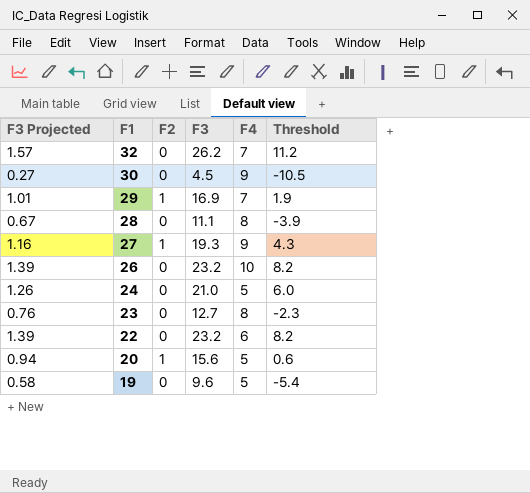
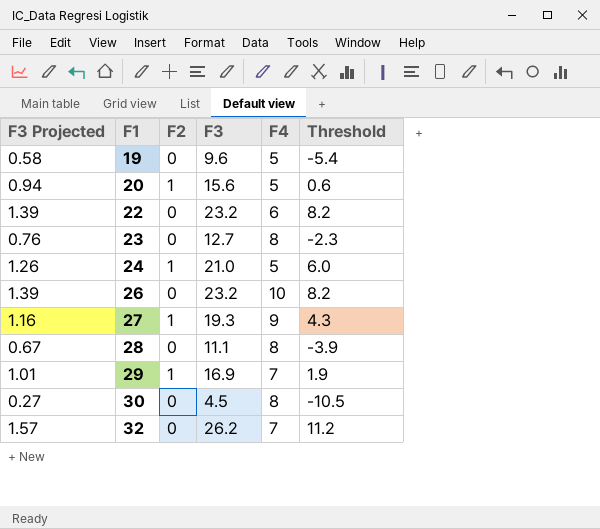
row order: F1 descending -> F1 ascending
24 | F2: 0 -> 1
30 | F4: 9 -> 8

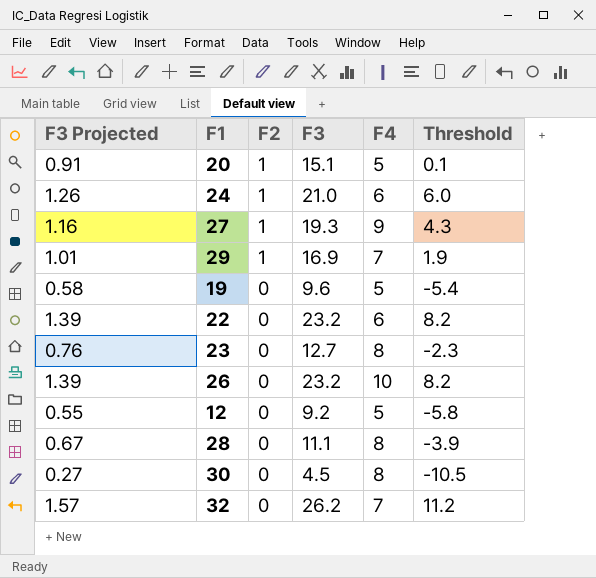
row order: F1 ascending -> F2 descending
20 | F3 Projected: 0.94 -> 0.91
20 | F3: 15.6 -> 15.1
20 | Threshold: 0.6 -> 0.1
24 | F4: 5 -> 6
row 12: none -> 0.55 | 0 | 9.2 | 5 | -5.8

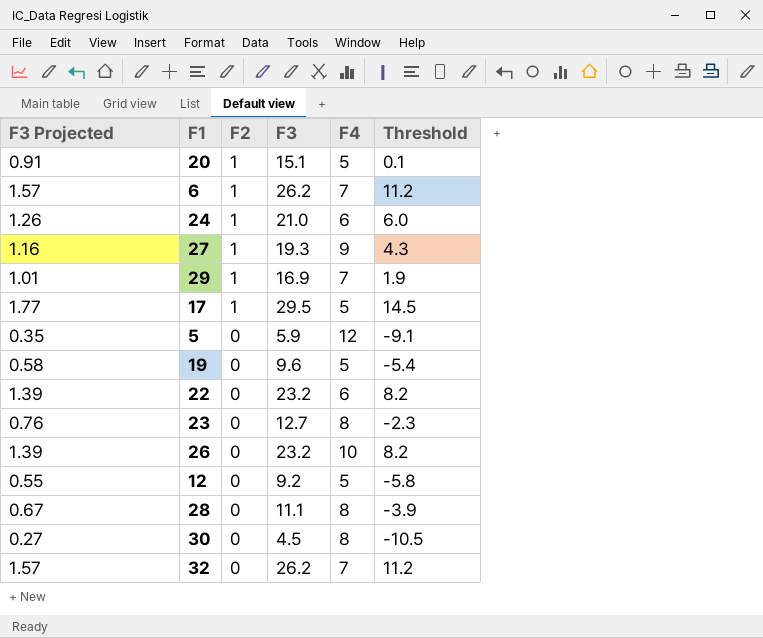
row 6: none -> 1.57 | 1 | 26.2 | 7 | 11.2
row 17: none -> 1.77 | 1 | 29.5 | 5 | 14.5
row 5: none -> 0.35 | 0 | 5.9 | 12 | -9.1

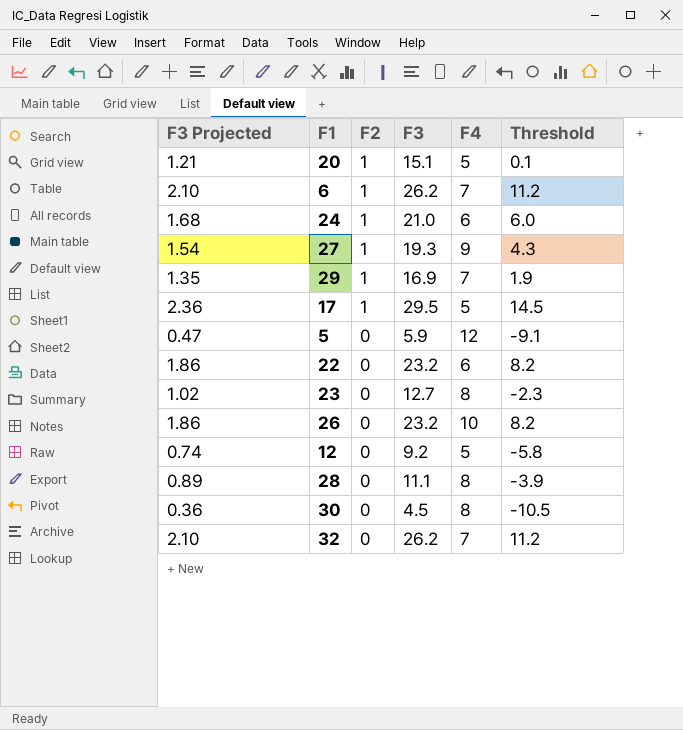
column F3 Projected | formula: [F3] * 0.06 -> [F3] * 0.08
row 19: 0.58 | 0 | 9.6 | 5 | -5.4 -> none

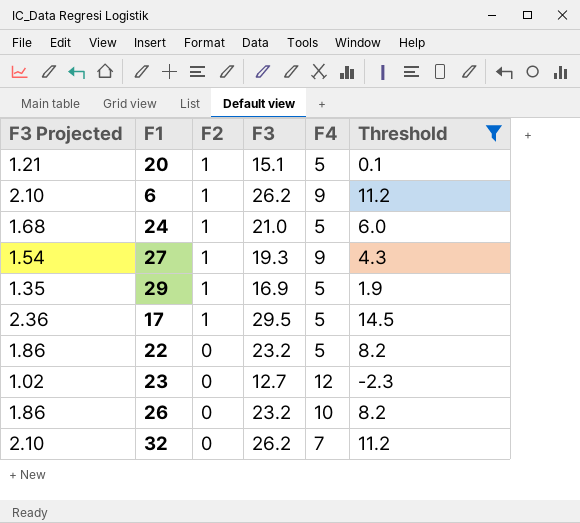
filter: none -> Threshold >= -2.3
6 | F4: 7 -> 9
24 | F4: 6 -> 5
29 | F4: 7 -> 5
22 | F4: 6 -> 5
23 | F4: 8 -> 12

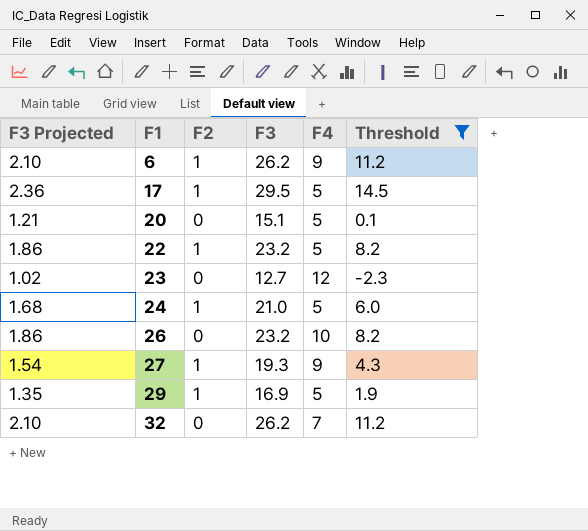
row order: F2 descending -> F1 ascending
20 | F2: 1 -> 0
22 | F2: 0 -> 1

